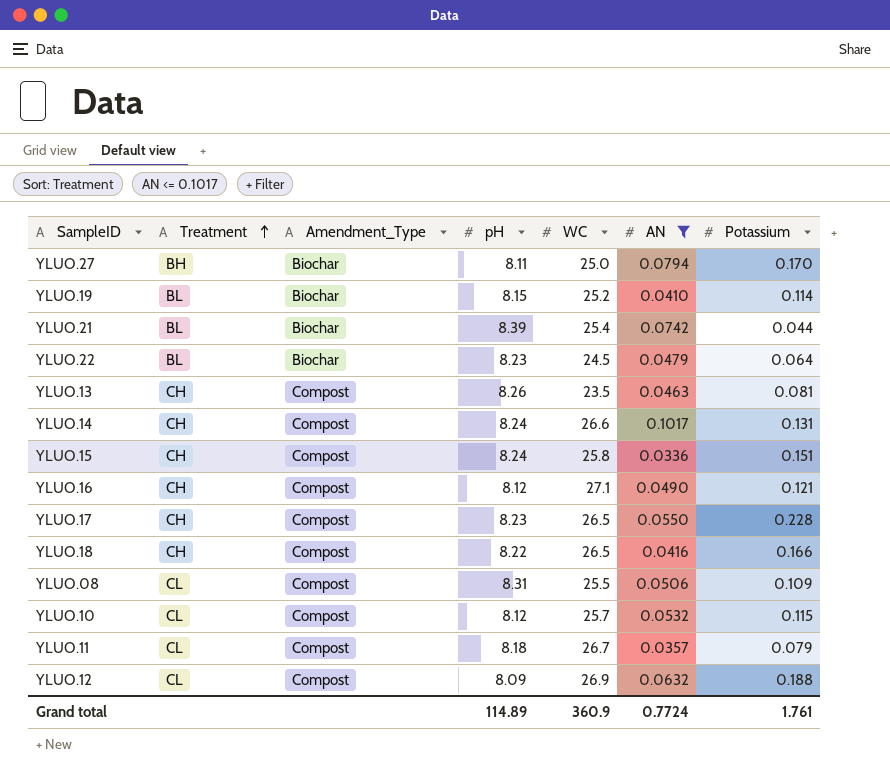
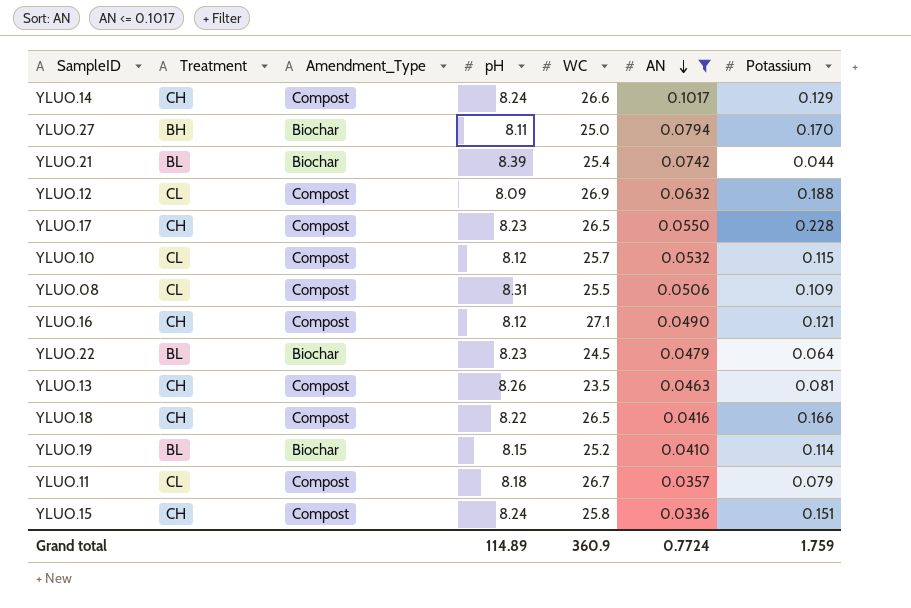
row order: Treatment ascending -> AN descending
YLUO.14 | Potassium: 0.131 -> 0.129
Grand total | Potassium: 1.761 -> 1.759

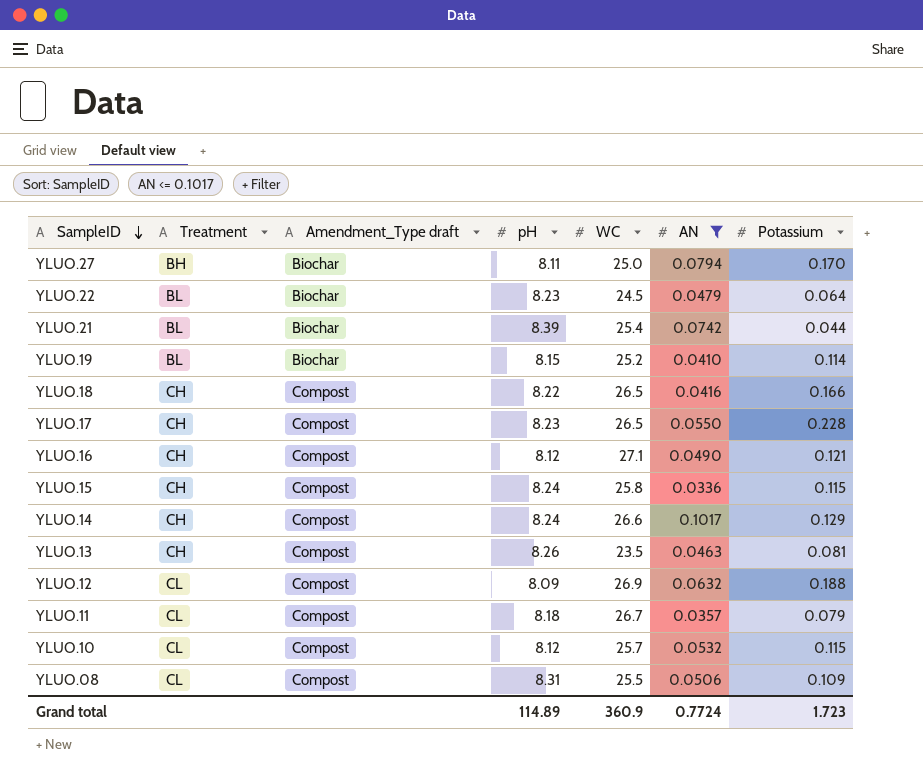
row order: AN descending -> SampleID descending
column name: Amendment_Type -> Amendment_Type draft
YLUO.15 | Potassium: 0.151 -> 0.115
Grand total | Potassium: 1.759 -> 1.723

